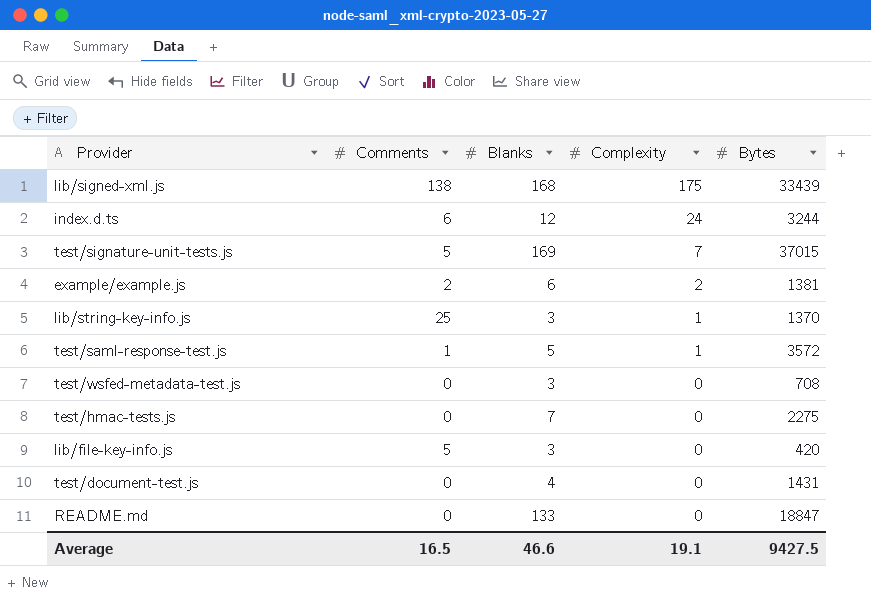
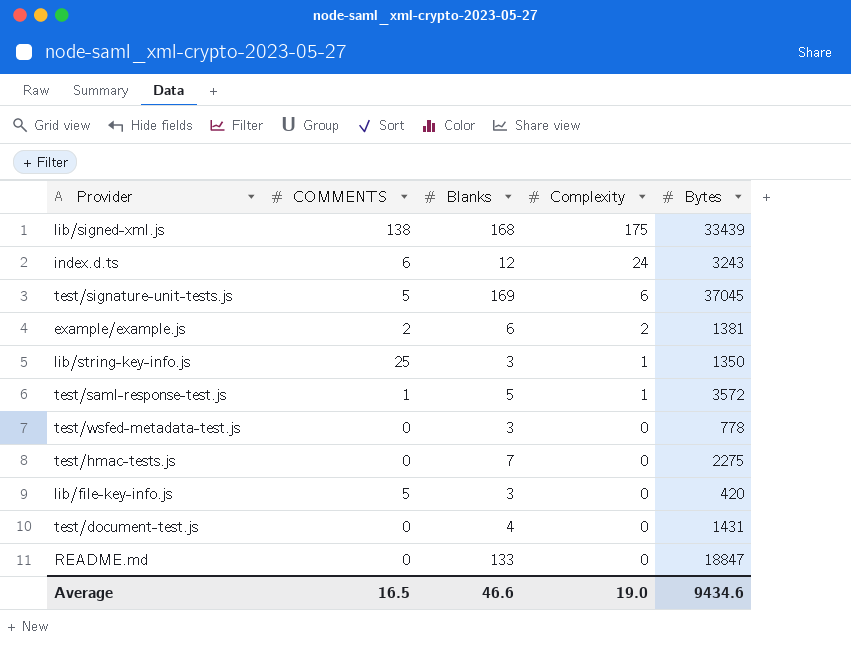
column name: Comments -> COMMENTS
index.d.ts | Bytes: 3244 -> 3243
test/signature-unit-tests.js | Complexity: 7 -> 6
test/signature-unit-tests.js | Bytes: 37015 -> 37045
lib/string-key-info.js | Bytes: 1370 -> 1350
test/wsfed-metadata-test.js | Bytes: 708 -> 778
Average | Complexity: 19.1 -> 19.0
Average | Bytes: 9427.5 -> 9434.6

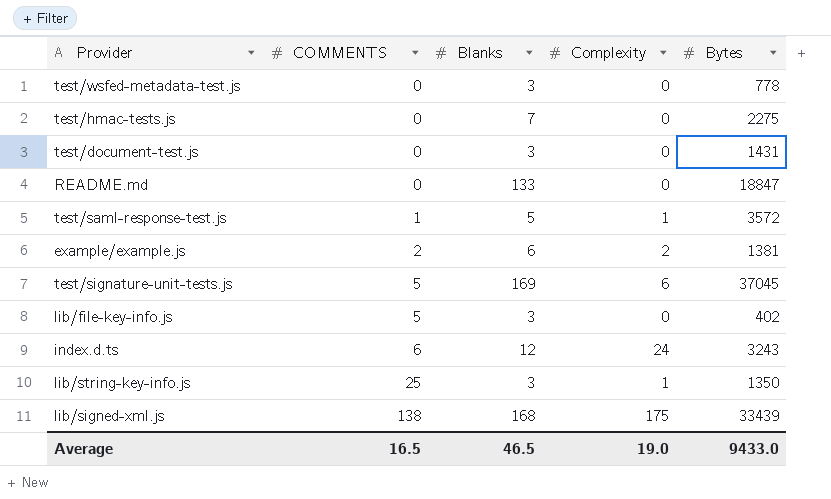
row order: Complexity descending -> COMMENTS ascending
test/document-test.js | Blanks: 4 -> 3
lib/file-key-info.js | Bytes: 420 -> 402
Average | Blanks: 46.6 -> 46.5
Average | Bytes: 9434.6 -> 9433.0

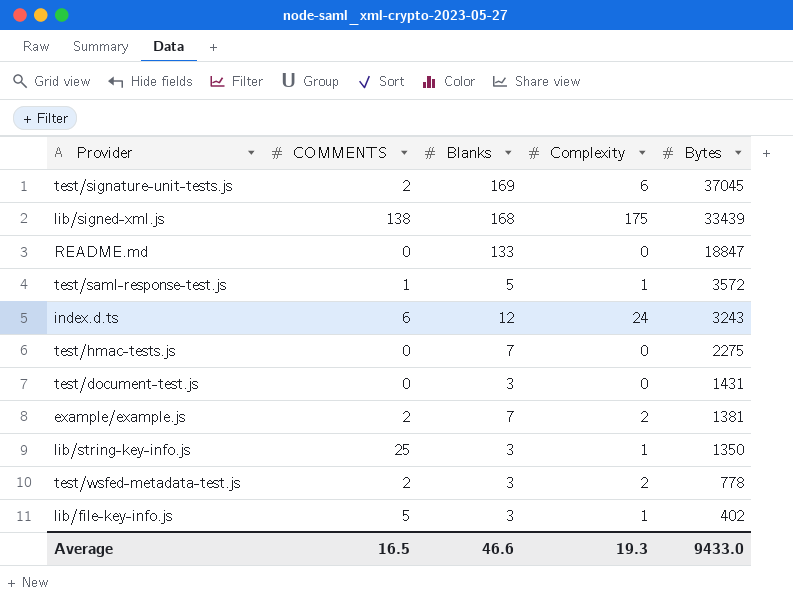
row order: COMMENTS ascending -> Bytes descending
test/signature-unit-tests.js | COMMENTS: 5 -> 2
example/example.js | Blanks: 6 -> 7
test/wsfed-metadata-test.js | COMMENTS: 0 -> 2
test/wsfed-metadata-test.js | Complexity: 0 -> 2
lib/file-key-info.js | Complexity: 0 -> 1
Average | Blanks: 46.5 -> 46.6
Average | Complexity: 19.0 -> 19.3

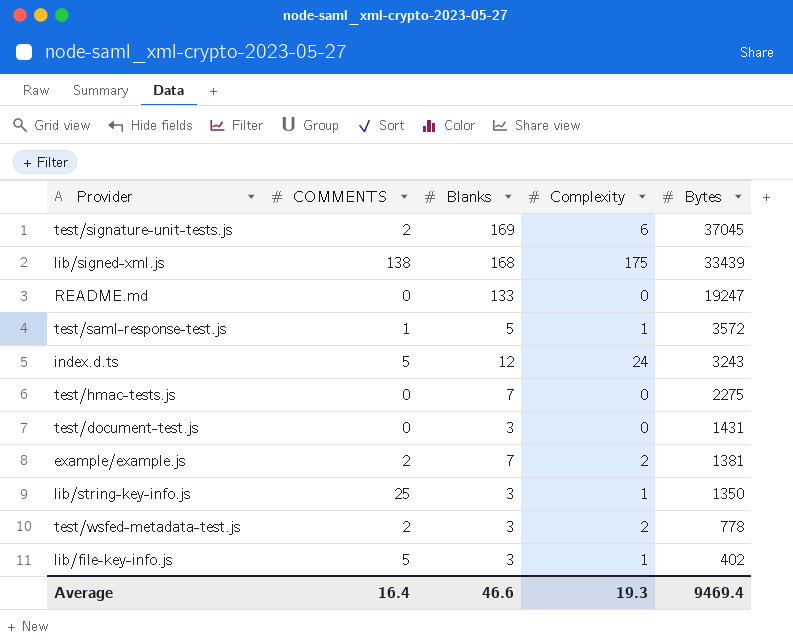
README.md | Bytes: 18847 -> 19247
index.d.ts | COMMENTS: 6 -> 5
Average | COMMENTS: 16.5 -> 16.4
Average | Bytes: 9433.0 -> 9469.4

